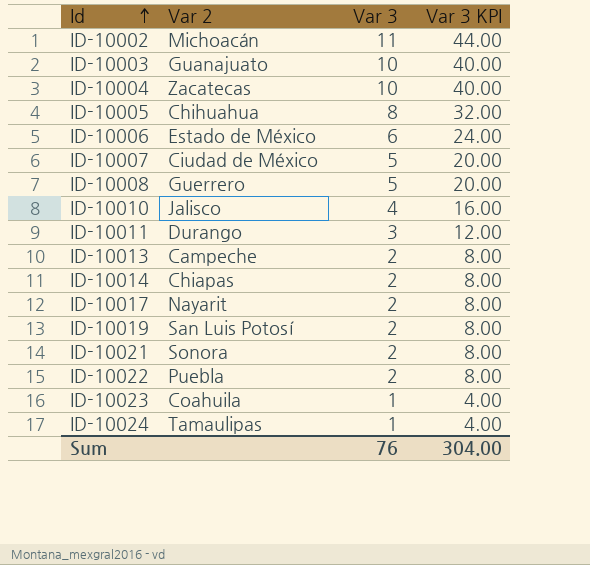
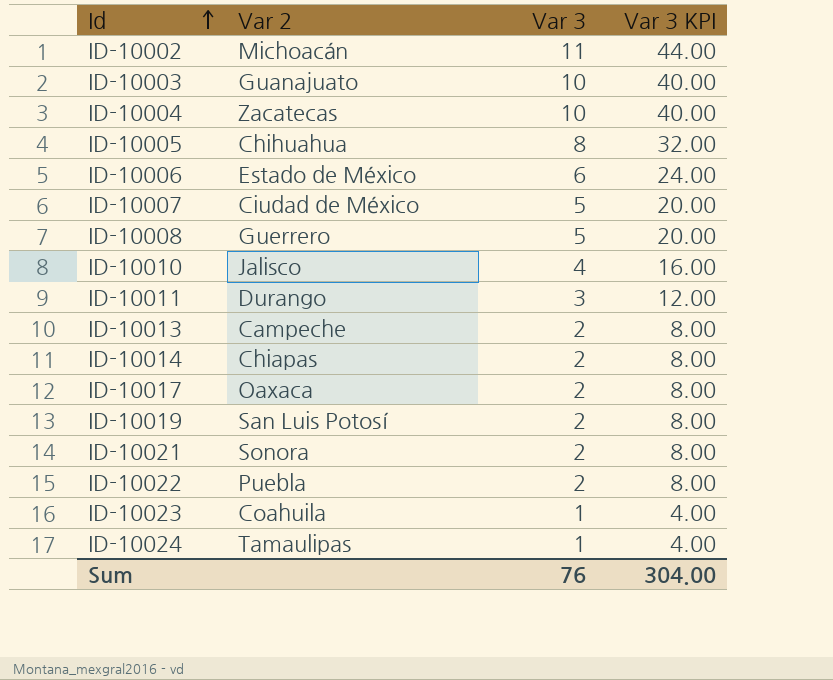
ID-10017 | Var 2: Nayarit -> Oaxaca

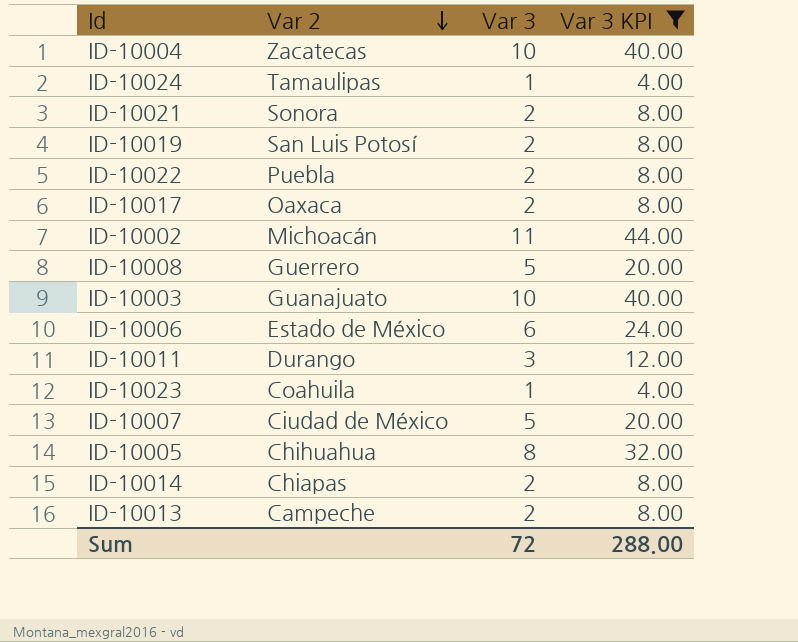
filter: none -> Var 3 KPI != 16.00
row order: Id ascending -> Var 2 descending
Sum | Var 3: 76 -> 72
Sum | Var 3 KPI: 304.00 -> 288.00

